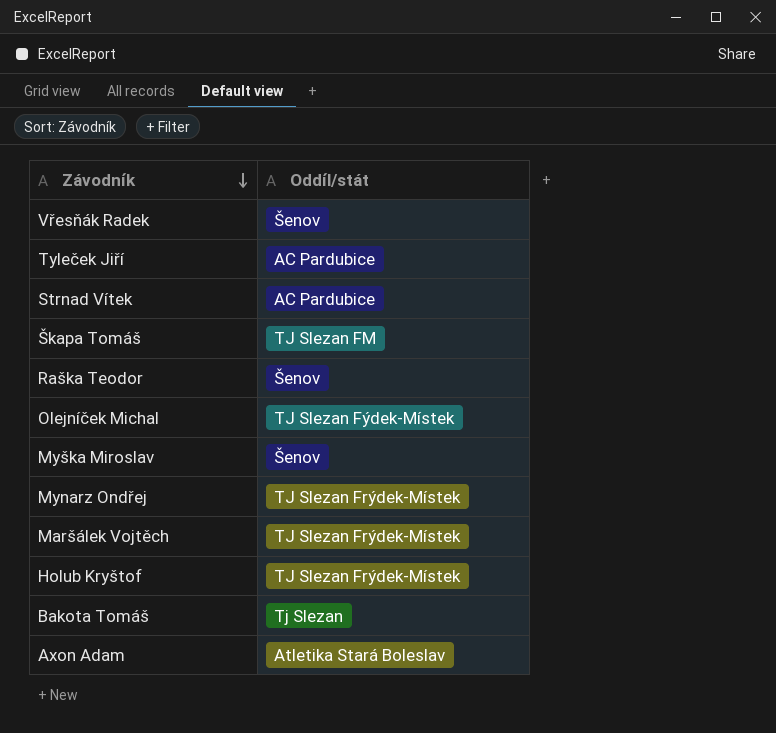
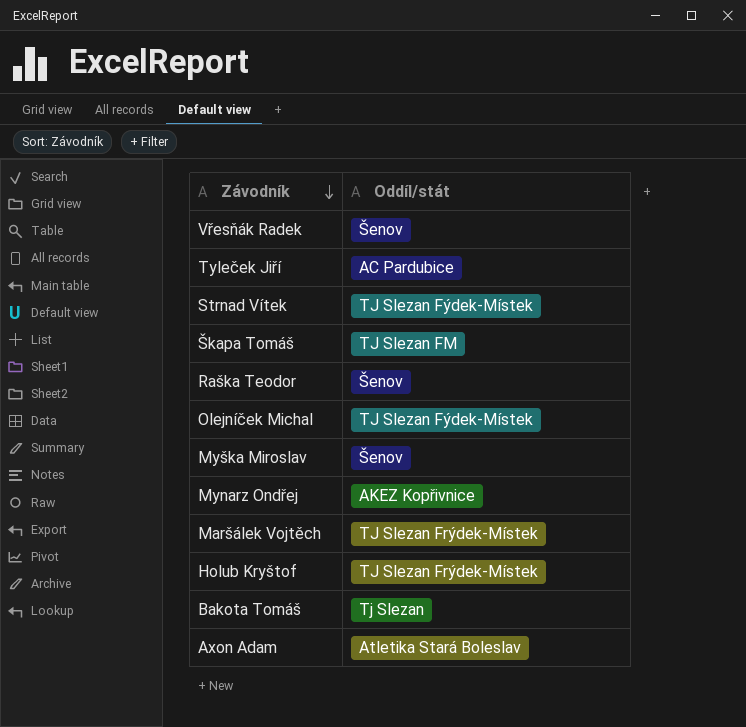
Strnad Vítek | Oddíl/stát: AC Pardubice -> TJ Slezan Fýdek-Místek
Mynarz Ondřej | Oddíl/stát: TJ Slezan Frýdek-Místek -> AKEZ Kopřivnice

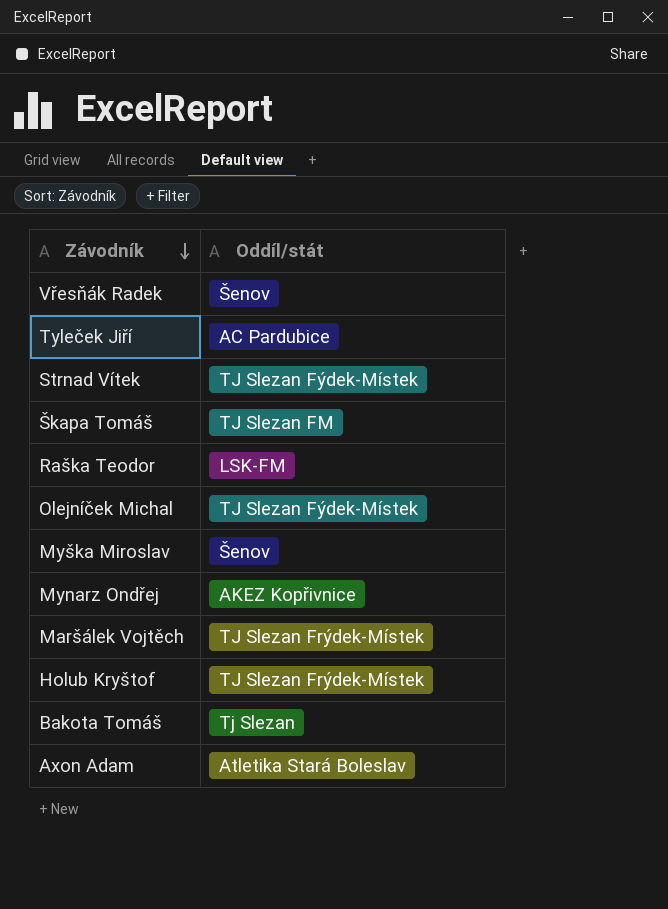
Raška Teodor | Oddíl/stát: Šenov -> LSK-FM

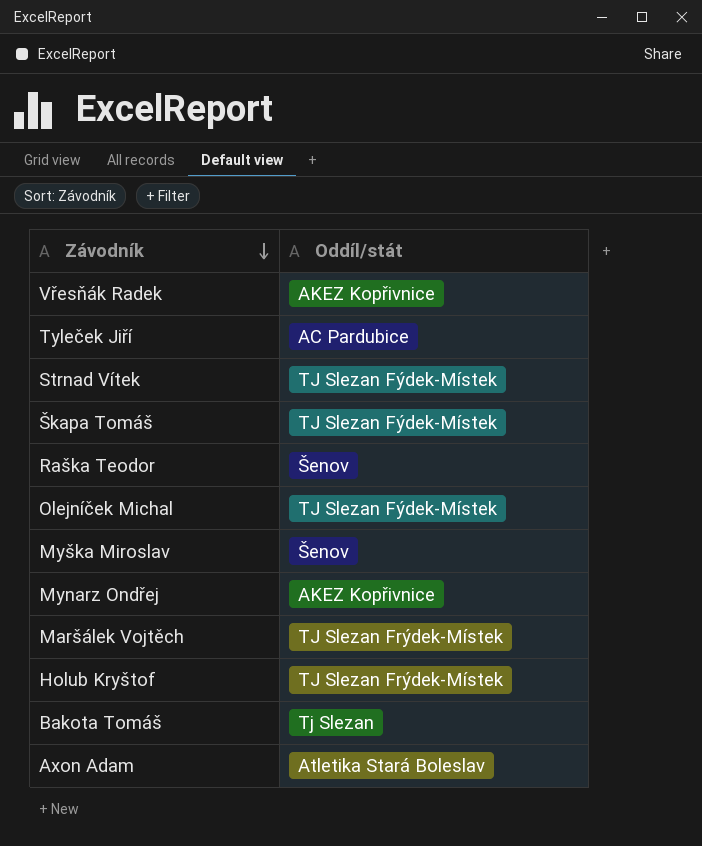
Vřesňák Radek | Oddíl/stát: Šenov -> AKEZ Kopřivnice
Škapa Tomáš | Oddíl/stát: TJ Slezan FM -> TJ Slezan Fýdek-Místek
Raška Teodor | Oddíl/stát: LSK-FM -> Šenov

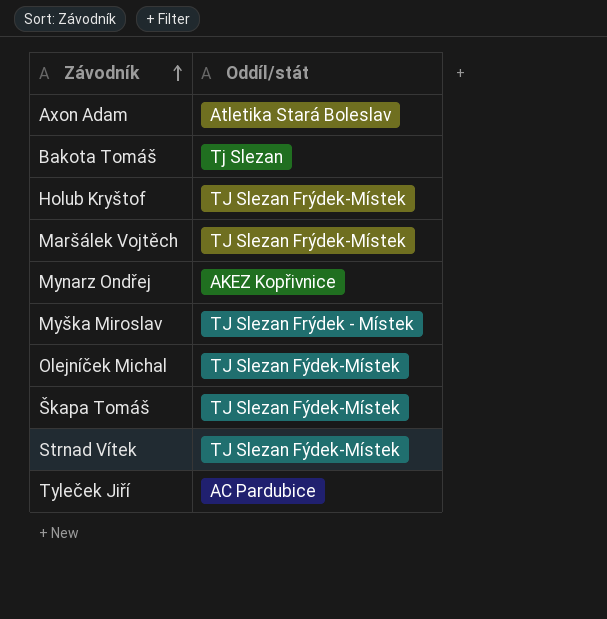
row order: Závodník descending -> Závodník ascending
row Vřesňák Radek: AKEZ Kopřivnice -> none
row Raška Teodor: Šenov -> none
Myška Miroslav | Oddíl/stát: Šenov -> TJ Slezan Frýdek - Místek

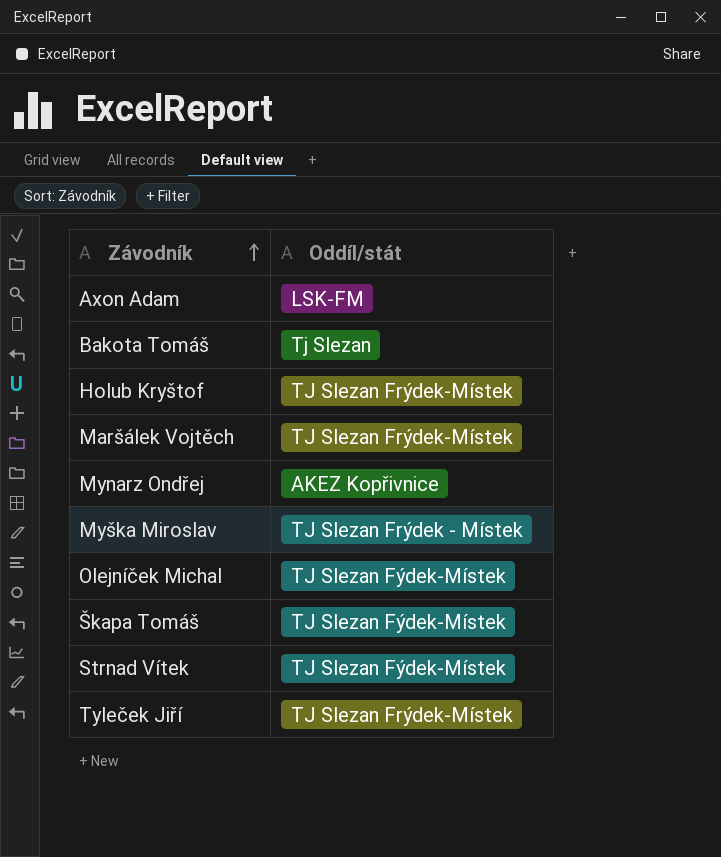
Axon Adam | Oddíl/stát: Atletika Stará Boleslav -> LSK-FM
Tyleček Jiří | Oddíl/stát: AC Pardubice -> TJ Slezan Frýdek-Místek

